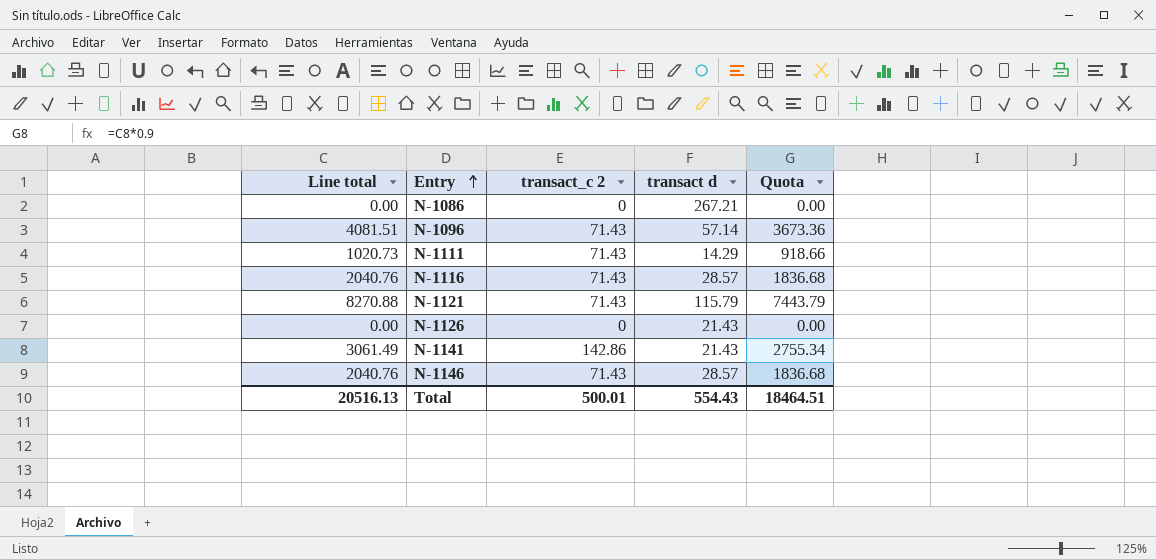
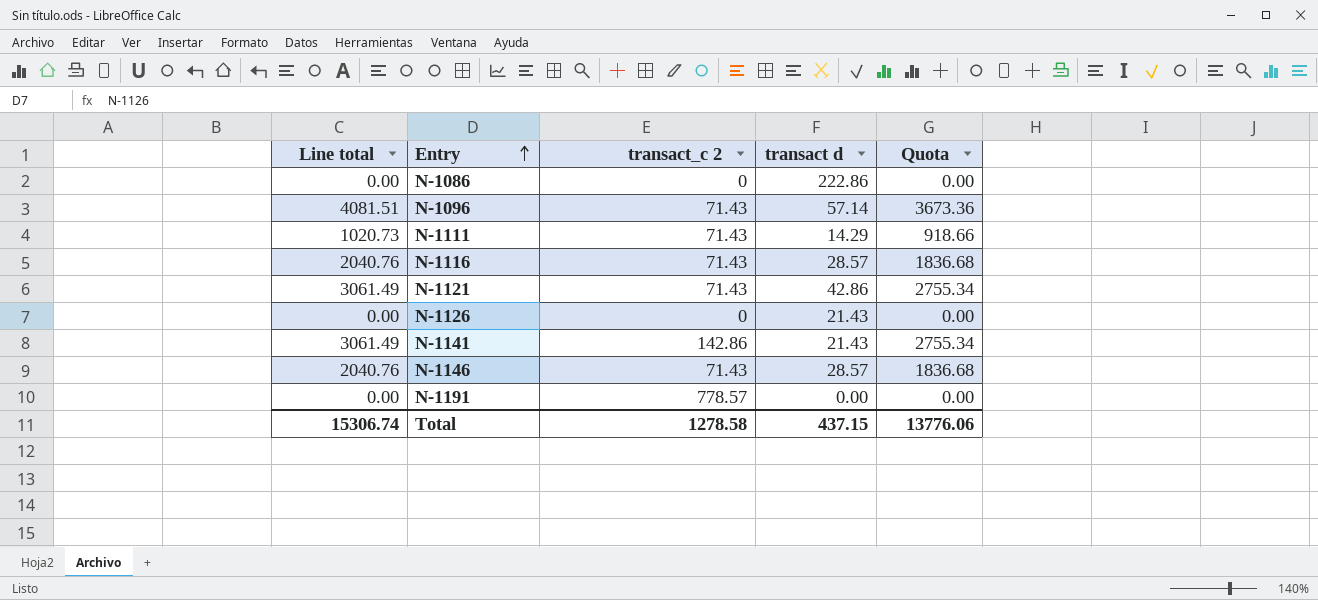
N-1086 | transact d: 267.21 -> 222.86
N-1121 | Line total: 8270.88 -> 3061.49
N-1121 | transact d: 115.79 -> 42.86
N-1121 | Quota: 7443.79 -> 2755.34
row N-1191: none -> 0.00 | 778.57 | 0.00 | 0.00
Total | Line total: 20516.13 -> 15306.74
Total | transact_c 2: 500.01 -> 1278.58
Total | transact d: 554.43 -> 437.15
Total | Quota: 18464.51 -> 13776.06

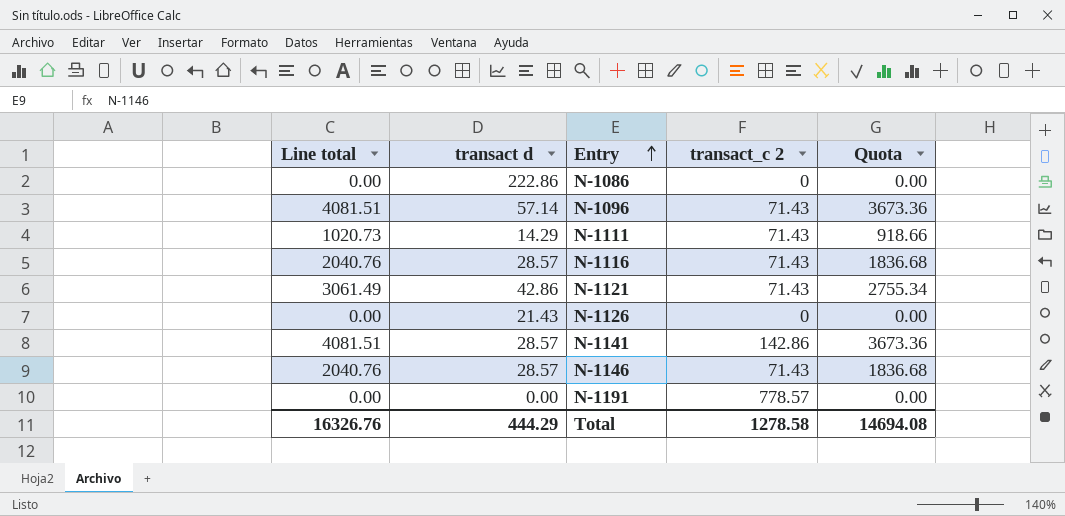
column transact d | position: 4 -> 2
N-1141 | Line total: 3061.49 -> 4081.51
N-1141 | transact d: 21.43 -> 28.57
N-1141 | Quota: 2755.34 -> 3673.36
Total | Line total: 15306.74 -> 16326.76
Total | transact d: 437.15 -> 444.29
Total | Quota: 13776.06 -> 14694.08

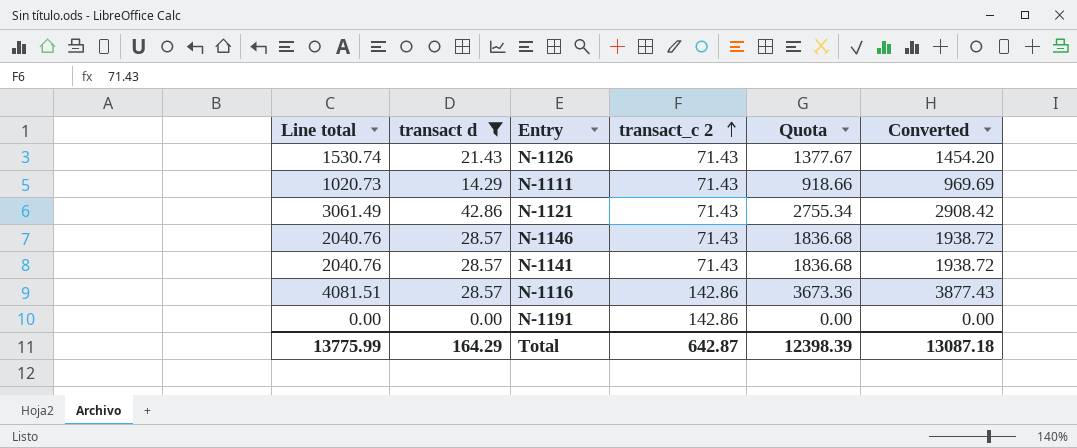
filter: none -> transact d <= 42.86
row order: Entry ascending -> transact_c 2 ascending
column Converted | formula: none -> [Line total] * 0.95
N-1126 | Line total: 0.00 -> 1530.74
N-1126 | transact_c 2: 0 -> 71.43
N-1126 | Quota: 0.00 -> 1377.67
N-1141 | Line total: 4081.51 -> 2040.76
N-1141 | transact_c 2: 142.86 -> 71.43
N-1141 | Quota: 3673.36 -> 1836.68
N-1116 | Line total: 2040.76 -> 4081.51
N-1116 | transact_c 2: 71.43 -> 142.86
N-1116 | Quota: 1836.68 -> 3673.36
N-1191 | transact_c 2: 778.57 -> 142.86
Total | Line total: 16326.76 -> 13775.99
Total | transact d: 444.29 -> 164.29
Total | transact_c 2: 1278.58 -> 642.87
Total | Quota: 14694.08 -> 12398.39

